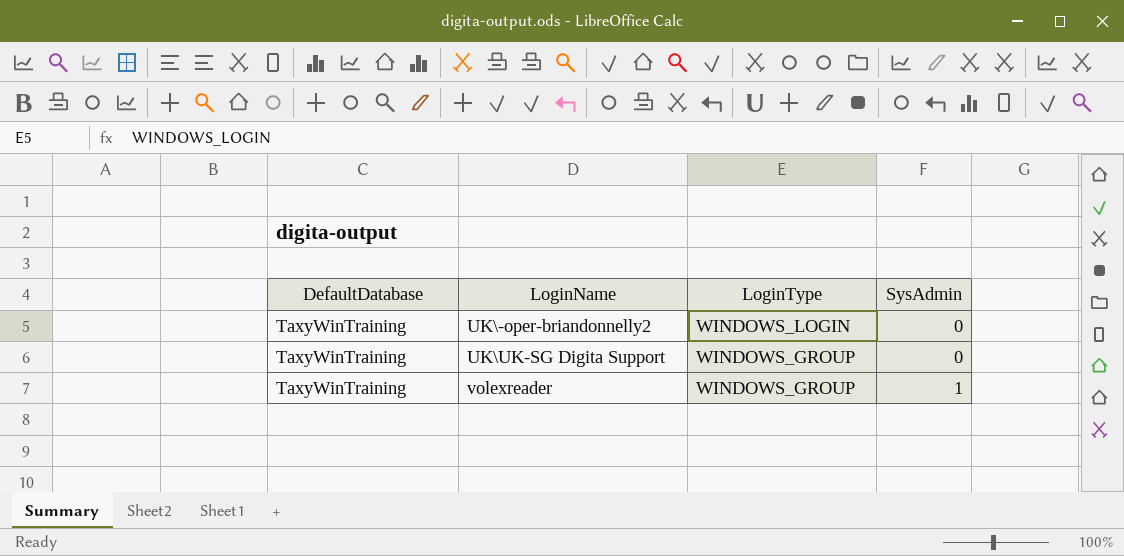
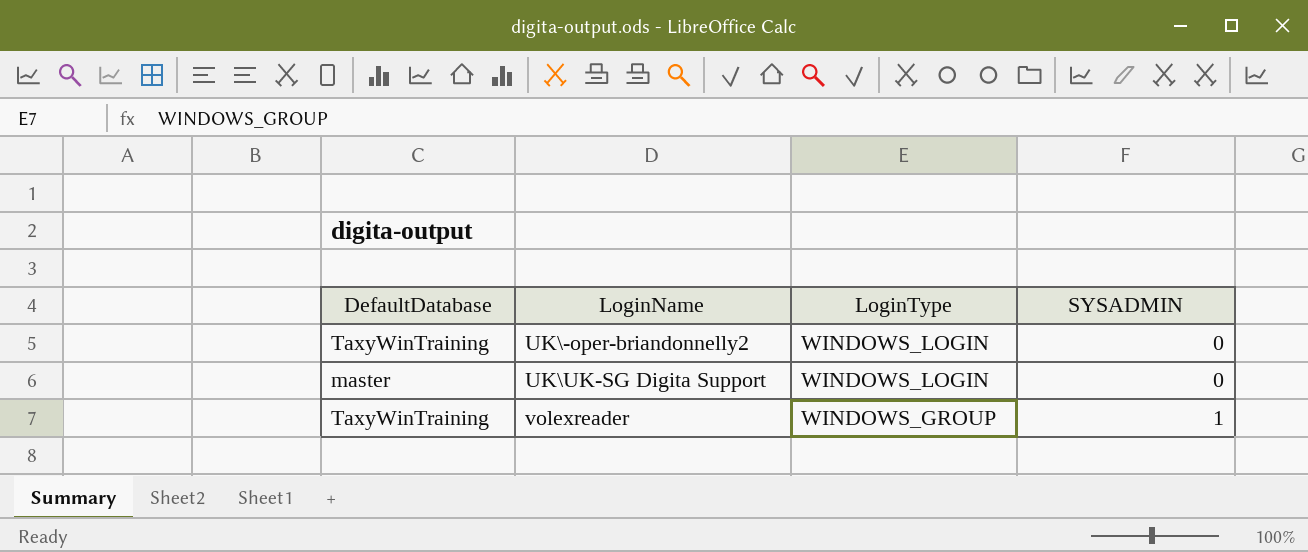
column name: SysAdmin -> SYSADMIN
UK\UK-SG Digita Support | DefaultDatabase: TaxyWinTraining -> master
UK\UK-SG Digita Support | LoginType: WINDOWS_GROUP -> WINDOWS_LOGIN

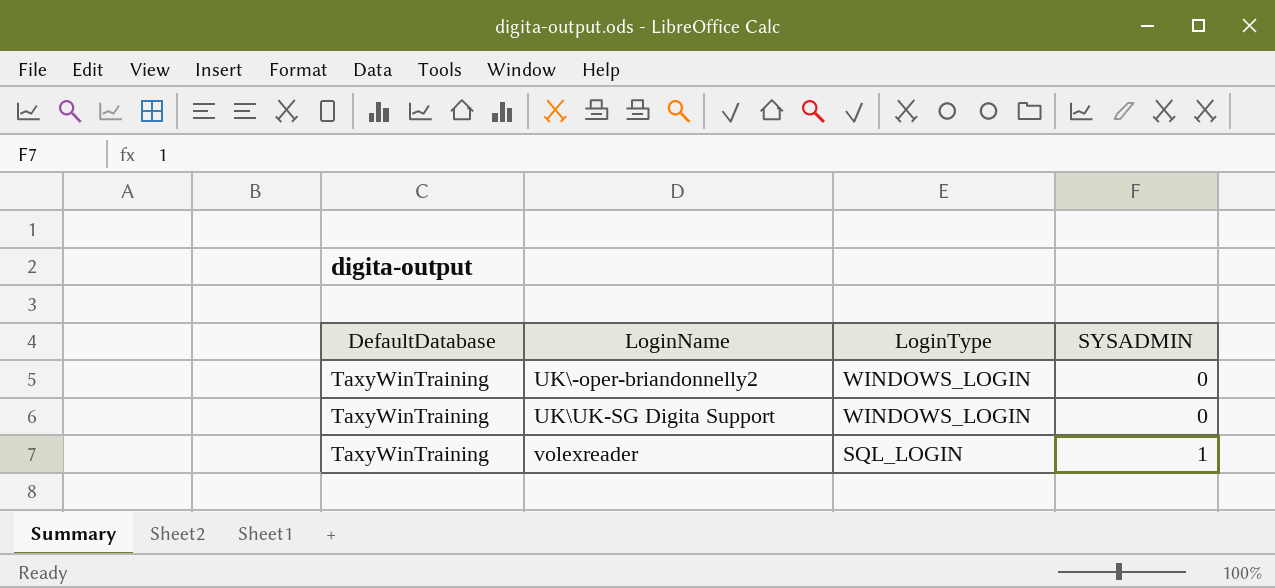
UK\UK-SG Digita Support | DefaultDatabase: master -> TaxyWinTraining
volexreader | LoginType: WINDOWS_GROUP -> SQL_LOGIN

